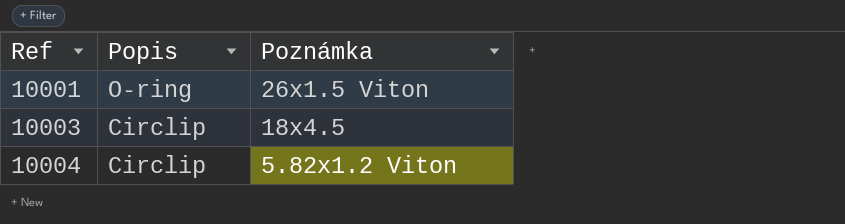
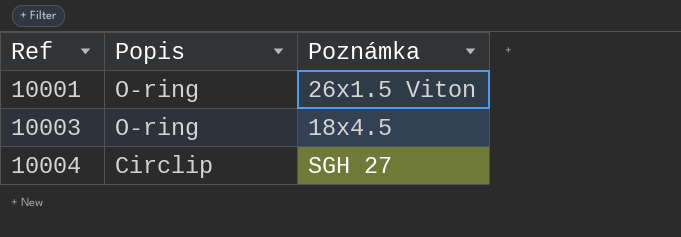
10003 | Popis: Circlip -> O-ring
10004 | Poznámka: 5.82x1.2 Viton -> SGH 27

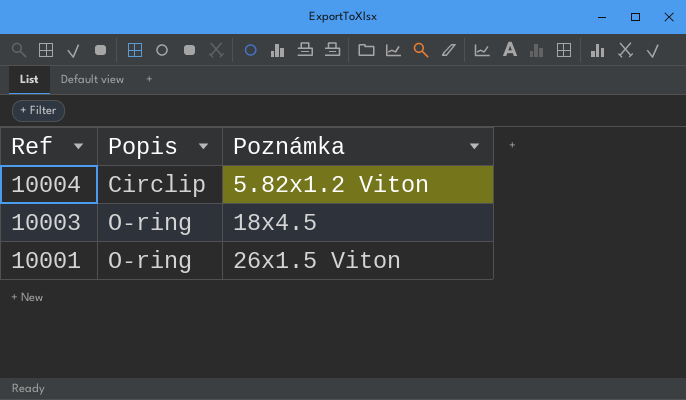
row order: Ref ascending -> Ref descending
10004 | Poznámka: SGH 27 -> 5.82x1.2 Viton

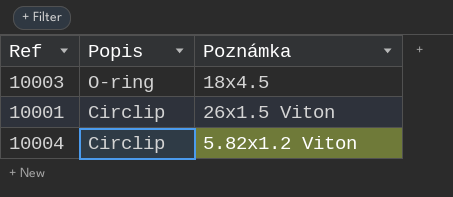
row order: Ref descending -> Popis descending
10001 | Popis: O-ring -> Circlip

